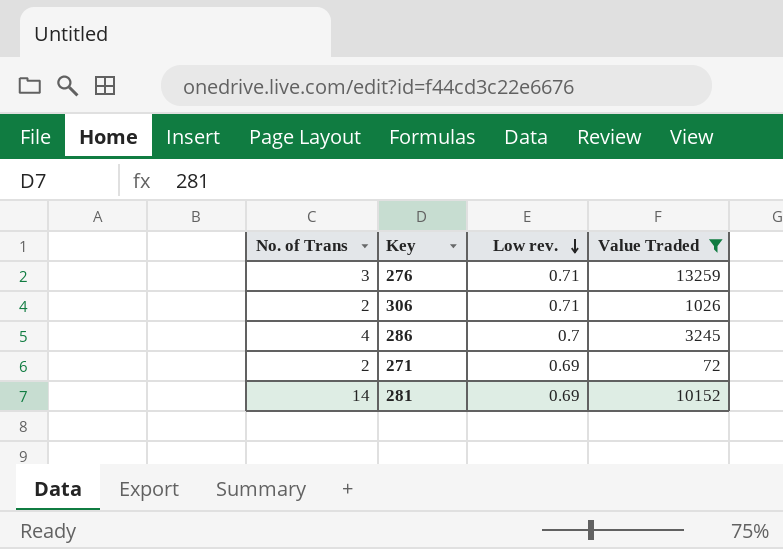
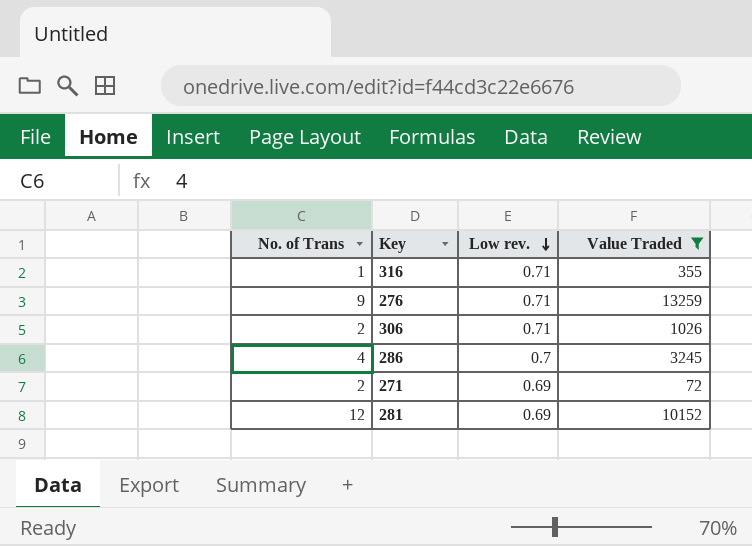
row 316: none -> 1 | 0.71 | 355
276 | No. of Trans: 3 -> 9
281 | No. of Trans: 14 -> 12

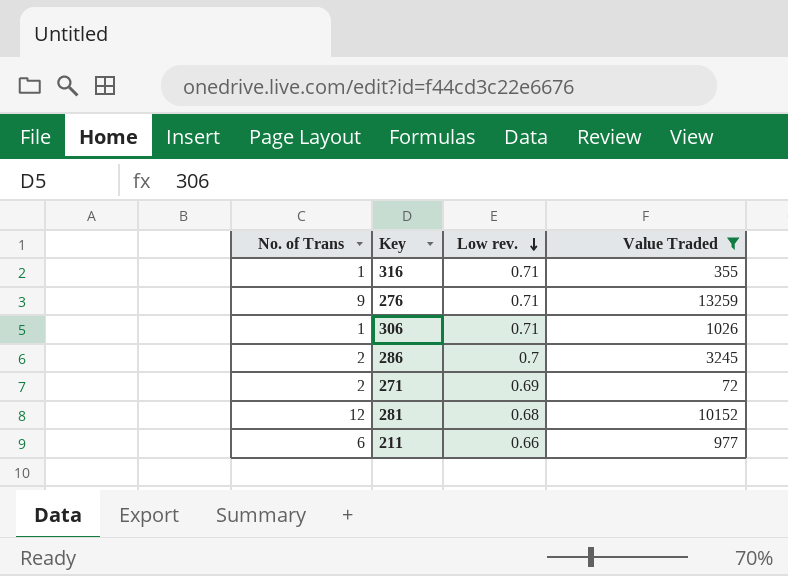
306 | No. of Trans: 2 -> 1
286 | No. of Trans: 4 -> 2
281 | Low rev.: 0.69 -> 0.68
row 211: none -> 6 | 0.66 | 977

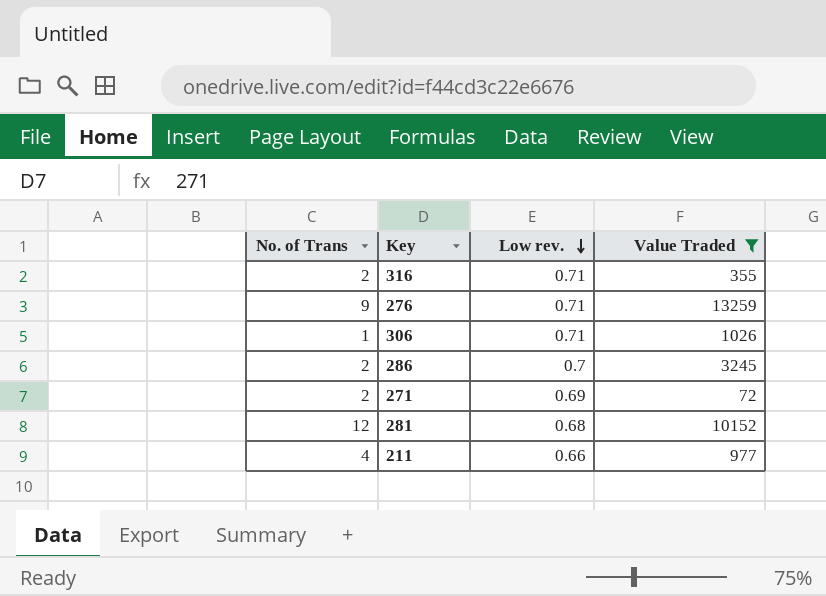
316 | No. of Trans: 1 -> 2
211 | No. of Trans: 6 -> 4

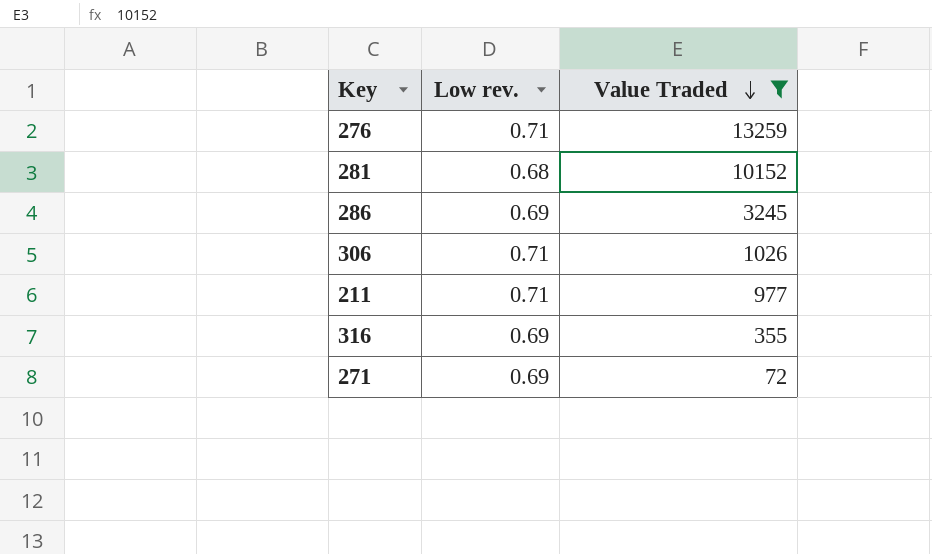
row order: Low rev. descending -> Value Traded descending
column No. of Trans | position: 1 -> none
286 | Low rev.: 0.7 -> 0.69
211 | Low rev.: 0.66 -> 0.71
316 | Low rev.: 0.71 -> 0.69

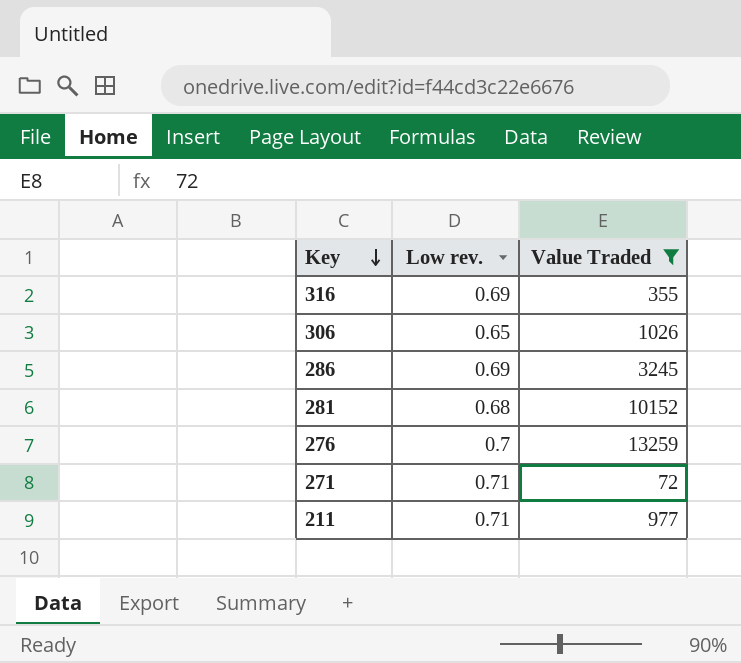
row order: Value Traded descending -> Key descending
306 | Low rev.: 0.71 -> 0.65
276 | Low rev.: 0.71 -> 0.7
271 | Low rev.: 0.69 -> 0.71

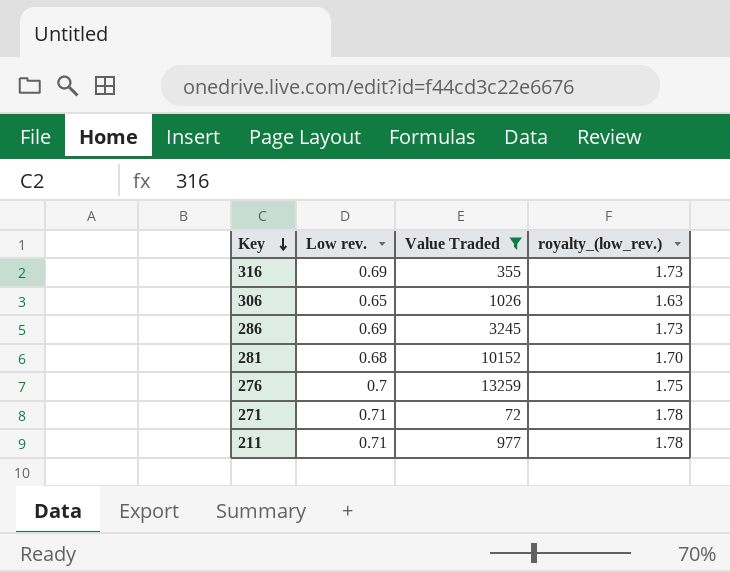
column royalty_(low_rev.) | formula: none -> [Low rev.] * 2.5

